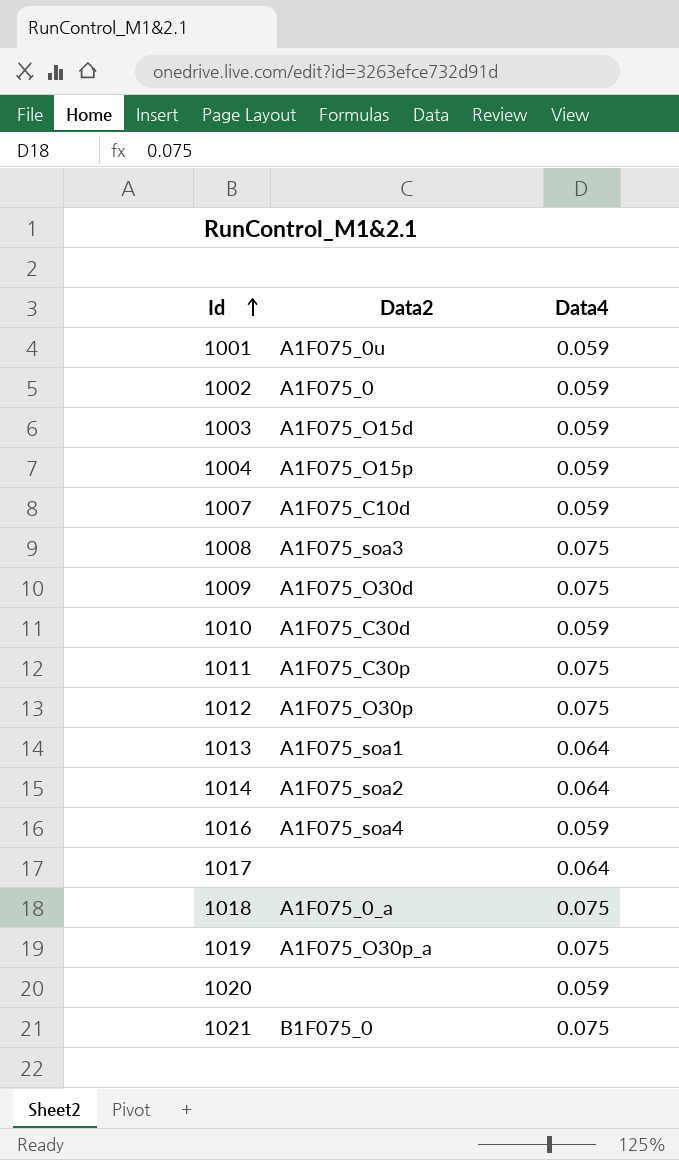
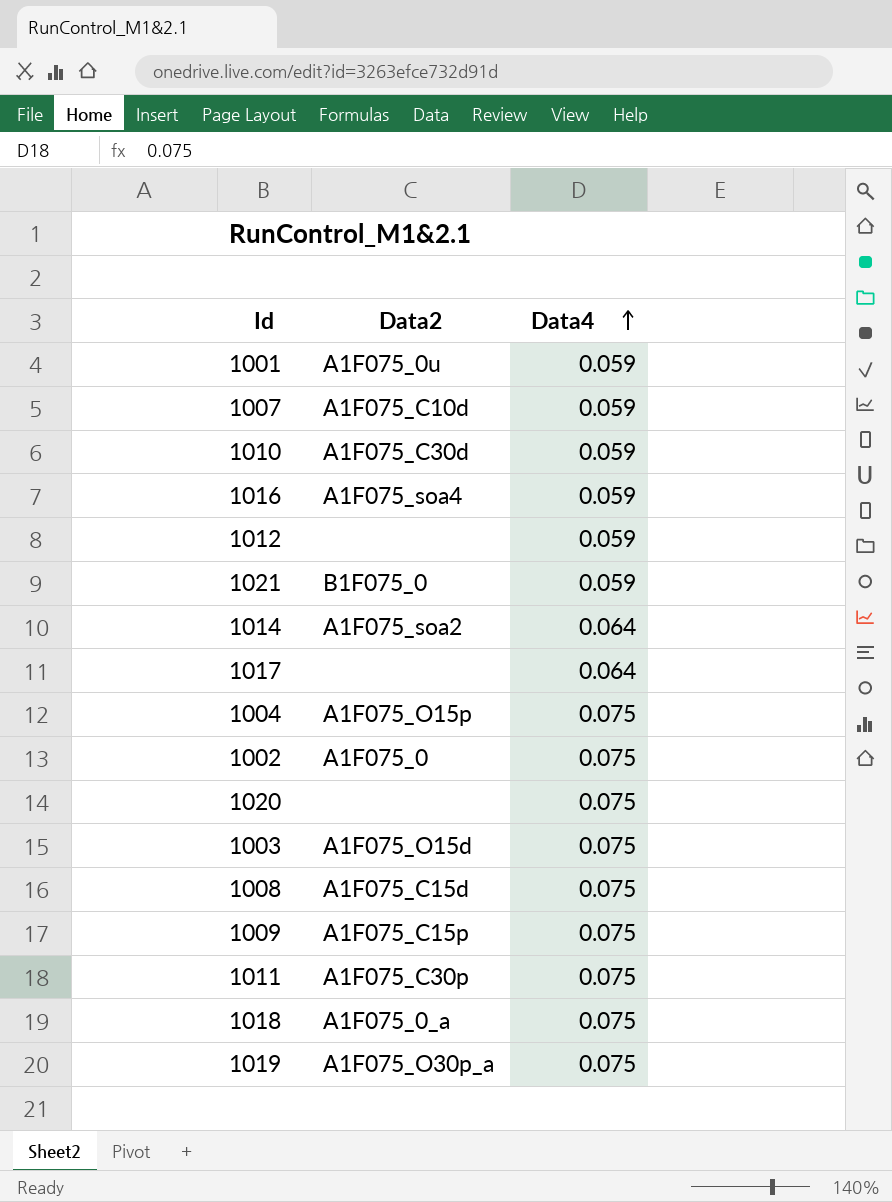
row order: Id ascending -> Data4 ascending
row 1013: A1F075_soa1 | 0.064 -> none
1012 | Data2: A1F075_O30p -> none
1012 | Data4: 0.075 -> 0.059
1021 | Data4: 0.075 -> 0.059
1004 | Data4: 0.059 -> 0.075
1002 | Data4: 0.059 -> 0.075
1020 | Data4: 0.059 -> 0.075
1003 | Data4: 0.059 -> 0.075
1008 | Data2: A1F075_soa3 -> A1F075_C15d
1009 | Data2: A1F075_O30d -> A1F075_C15p

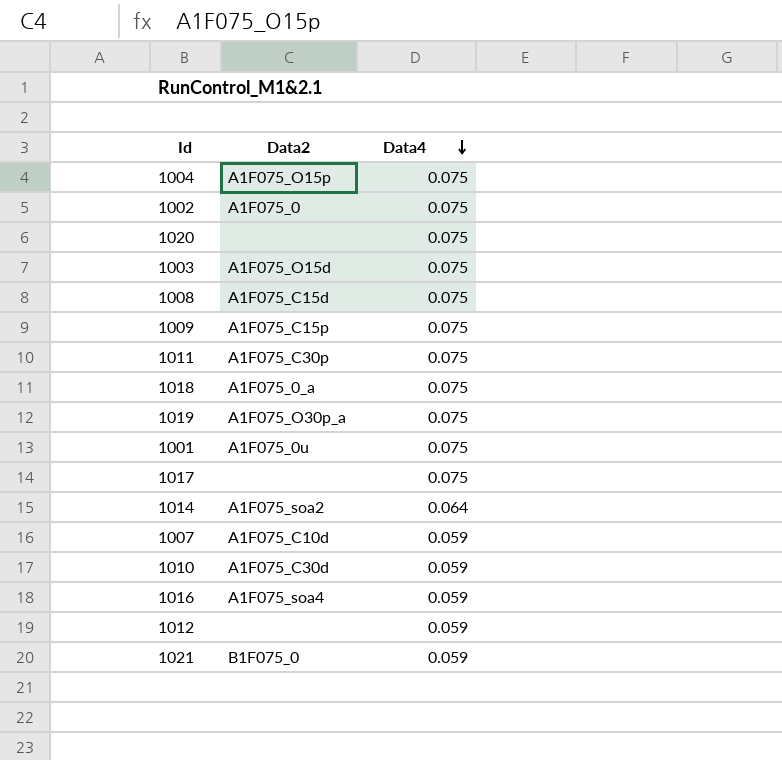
row order: Data4 ascending -> Data4 descending
1001 | Data4: 0.059 -> 0.075
1017 | Data4: 0.064 -> 0.075

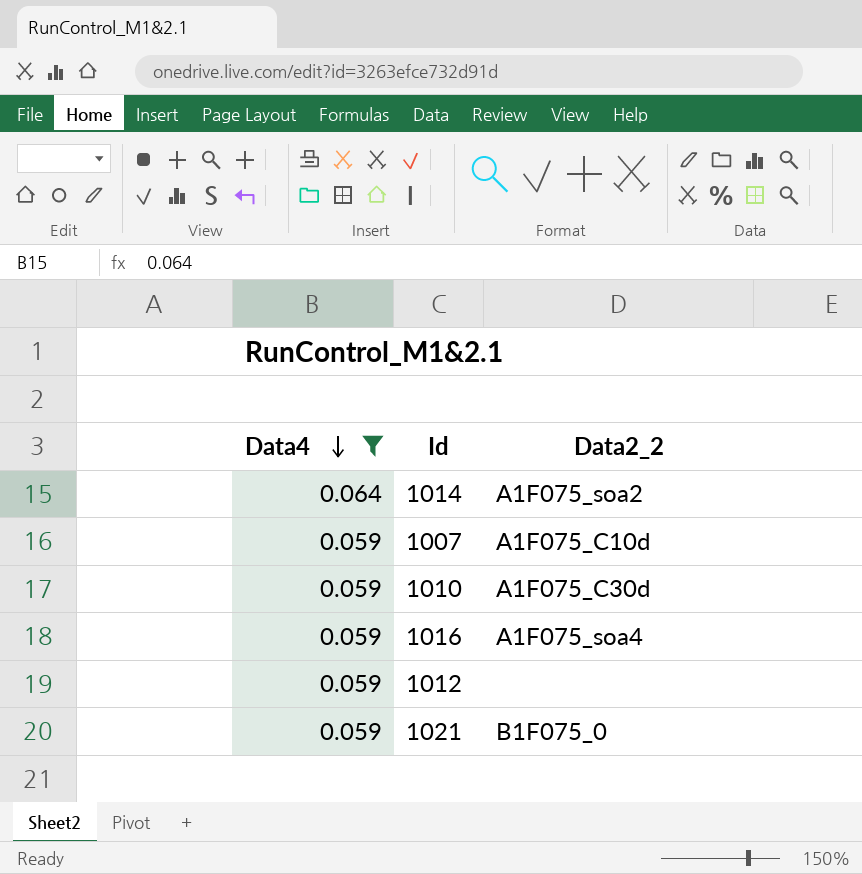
filter: none -> Data4 != 0.075
column Data4 | position: 3 -> 1
column name: Data2 -> Data2_2

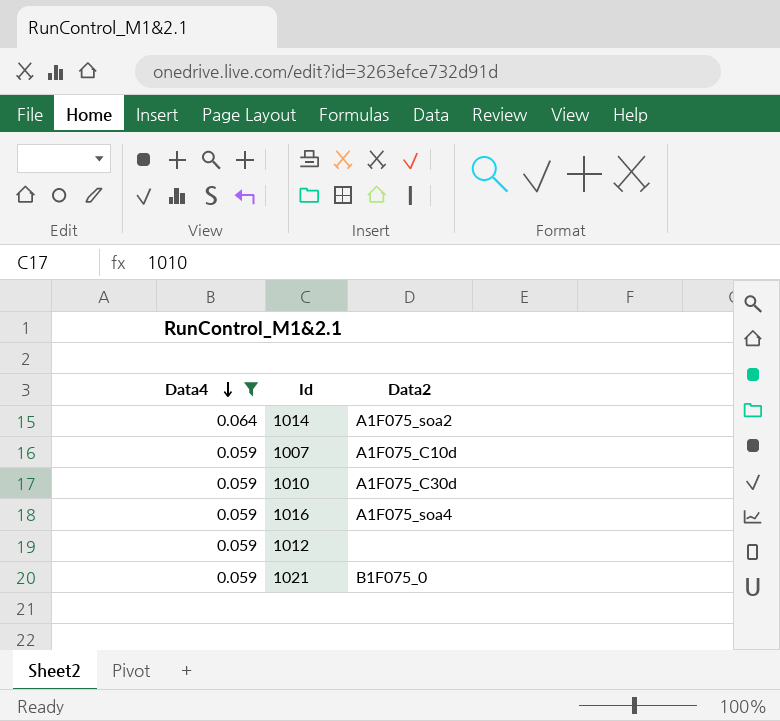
column name: Data2_2 -> Data2

